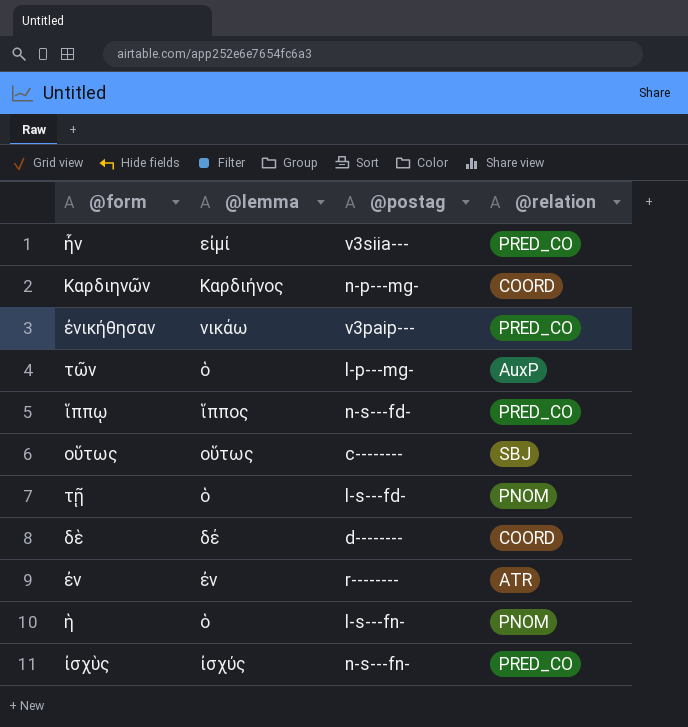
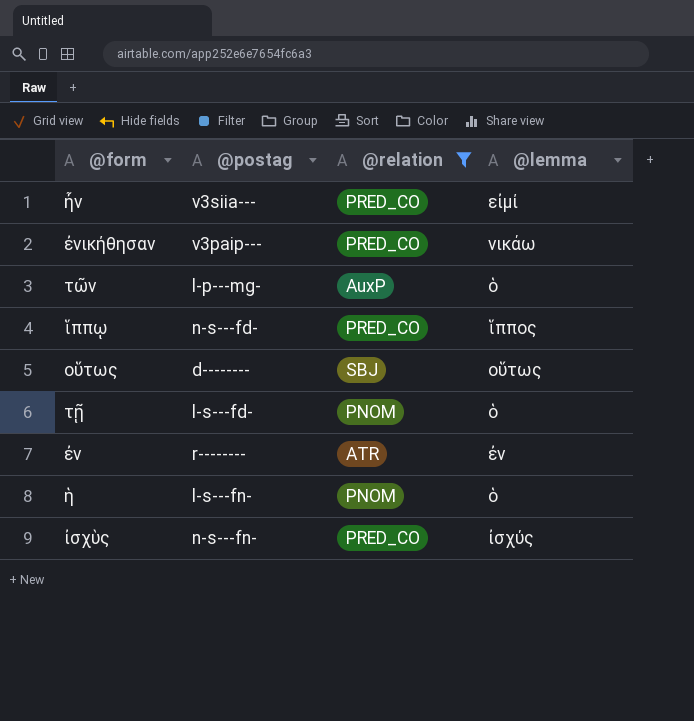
filter: none -> @relation != COORD
column @lemma | position: 2 -> 4
οὕτως | @postag: c-------- -> d--------

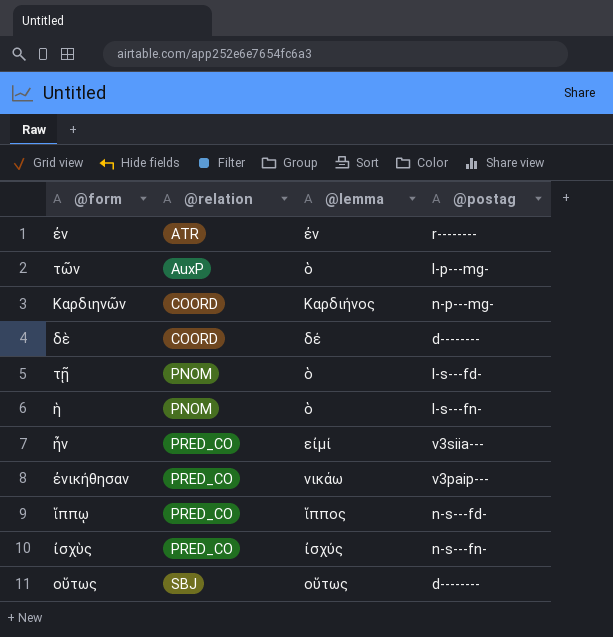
filter: @relation != COORD -> none
row order: none -> @relation ascending
column @postag | position: 2 -> 4

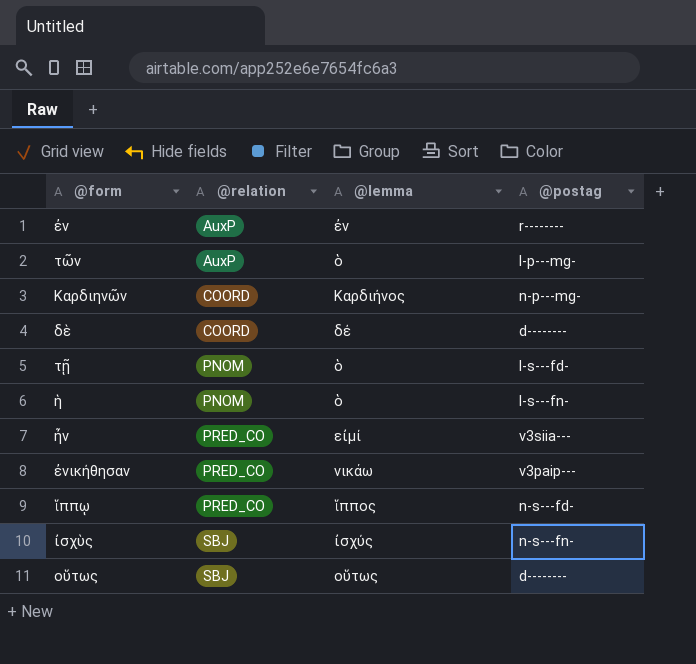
ἐν | @relation: ATR -> AuxP
ἰσχὺς | @relation: PRED_CO -> SBJ

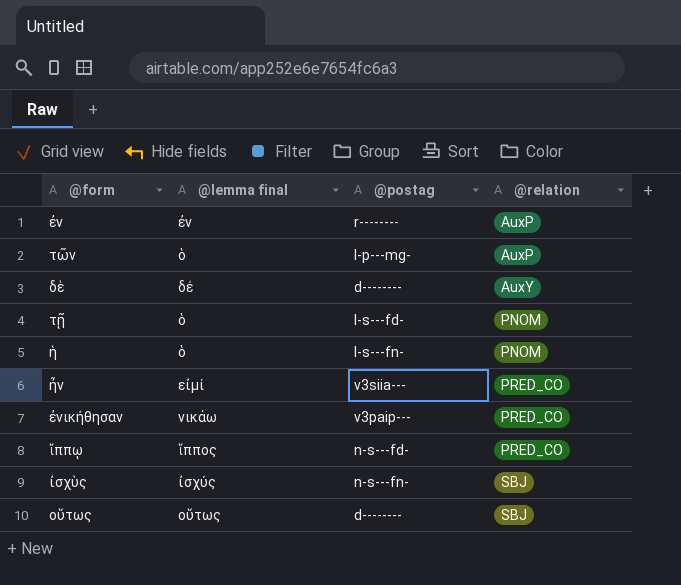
column name: @lemma -> @lemma final
column @relation | position: 2 -> 4
row Καρδιηνῶν: COORD | Καρδιήνος | n-p---mg- -> none
δὲ | @relation: COORD -> AuxY

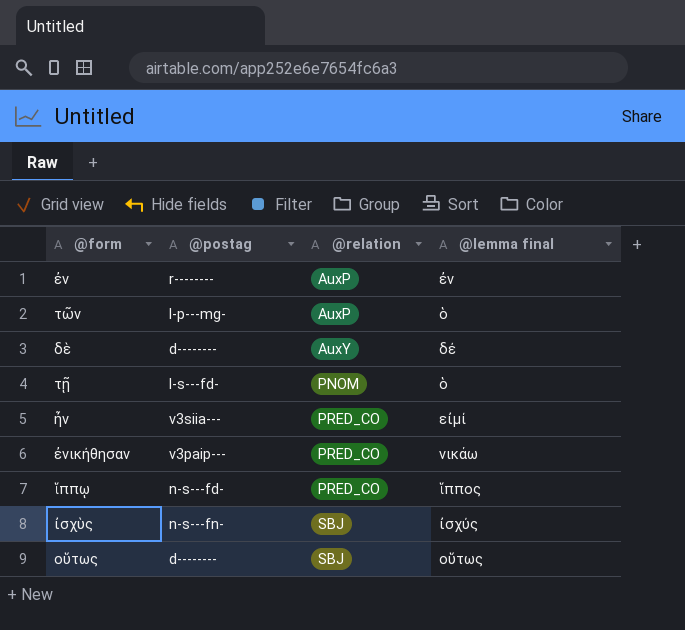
column @lemma final | position: 2 -> 4
row ἡ: ὁ | l-s---fn- | PNOM -> none

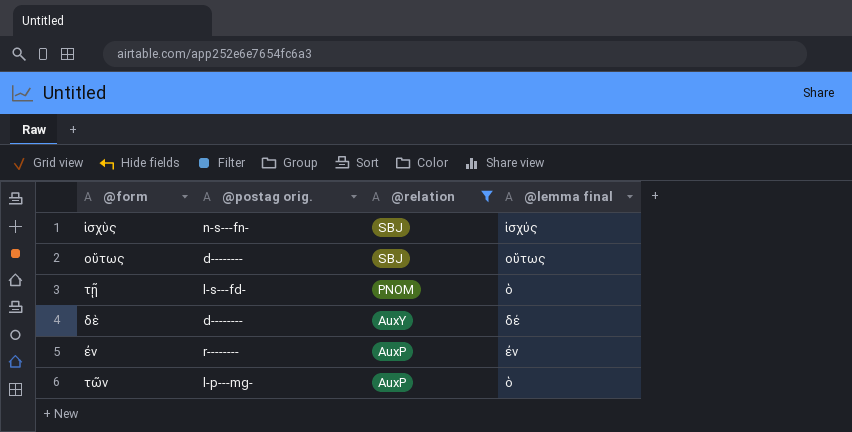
filter: none -> @relation != PRED_CO
row order: @relation ascending -> @relation descending
column name: @postag -> @postag orig.

